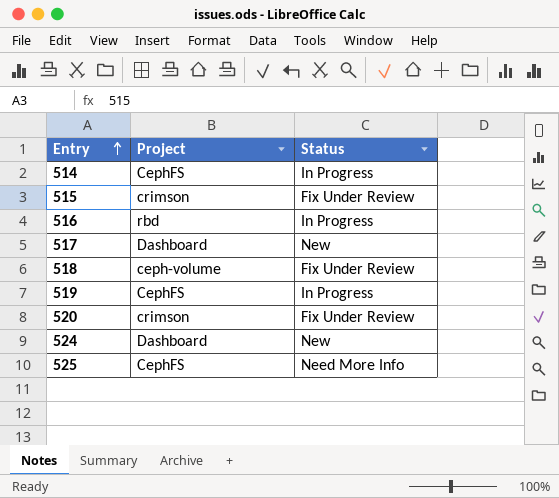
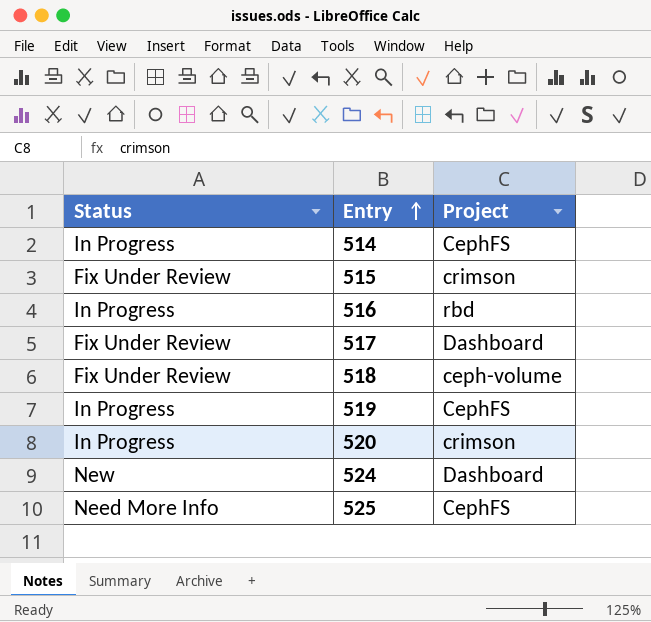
column Status | position: 3 -> 1
517 | Status: New -> Fix Under Review
520 | Status: Fix Under Review -> In Progress

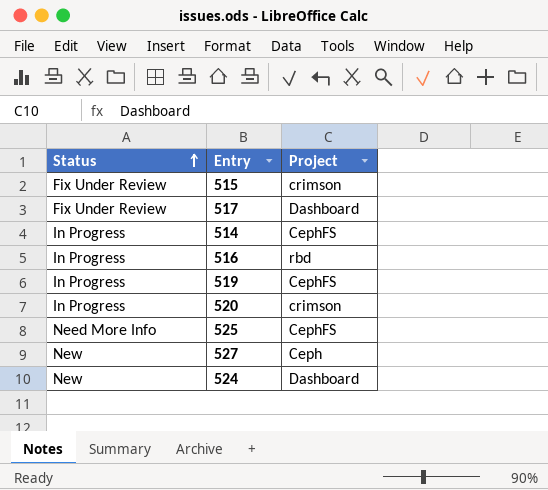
row order: Entry ascending -> Status ascending
row 518: Fix Under Review | ceph-volume -> none
row 527: none -> New | Ceph

